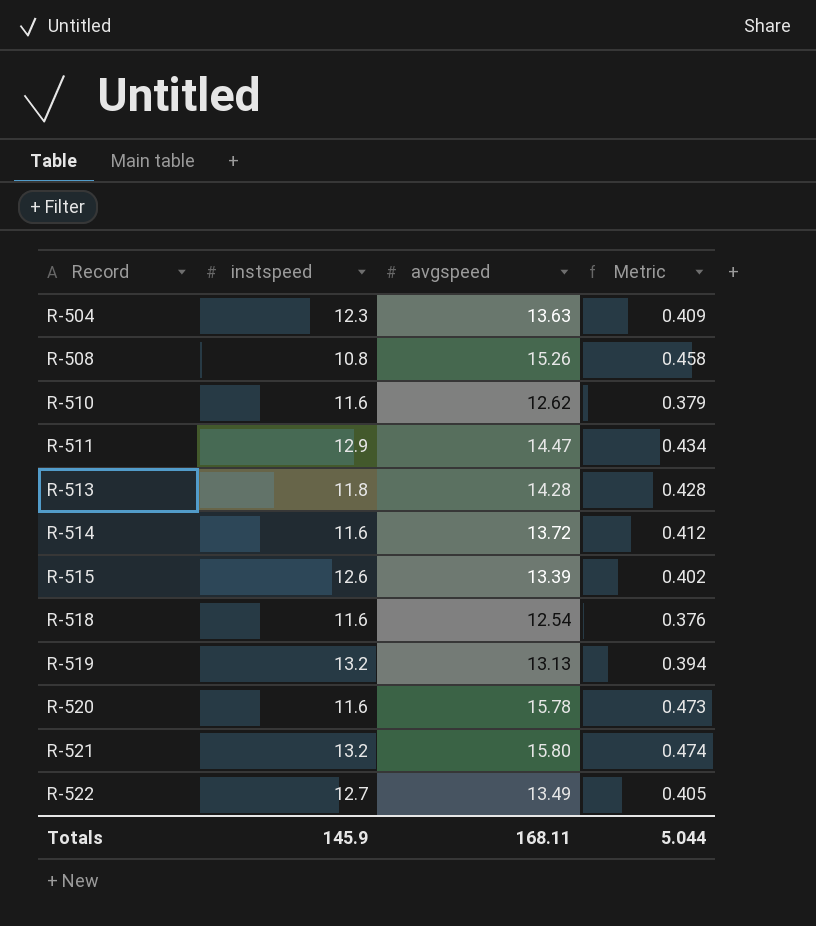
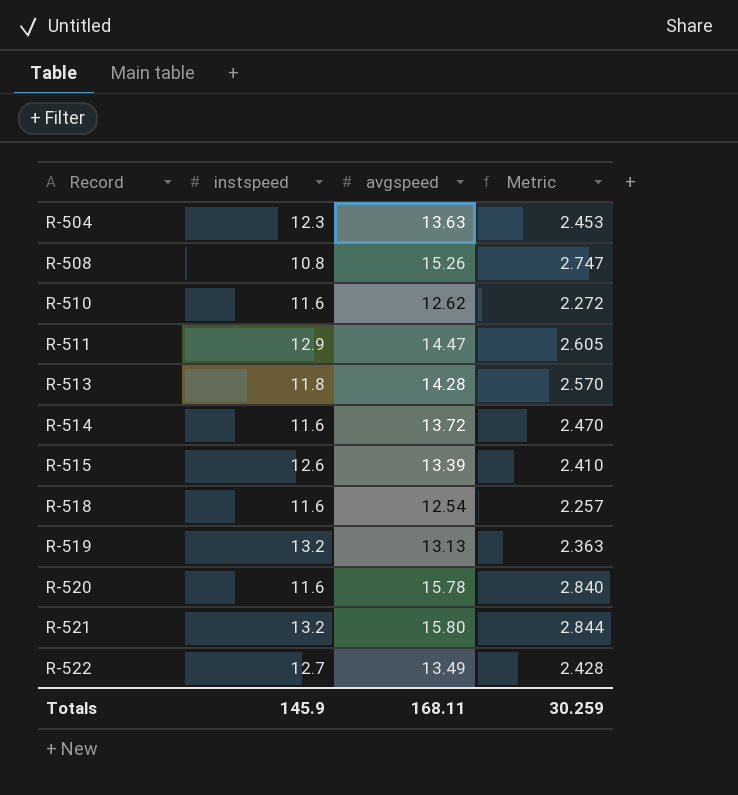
column Metric | formula: [avgspeed] * 0.03 -> [avgspeed] * 0.18
Totals | Metric: 5.044 -> 30.259

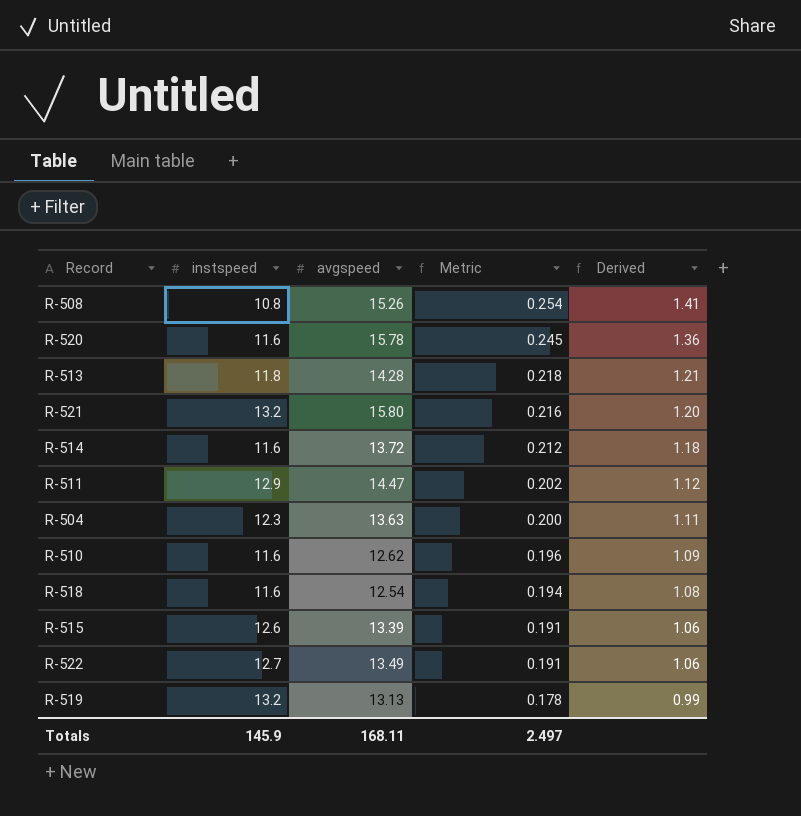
row order: Record ascending -> Metric descending
column Metric | formula: [avgspeed] * 0.18 -> [Derived] * 0.18
column Derived | formula: none -> [avgspeed] / [instspeed]
Totals | Metric: 30.259 -> 2.497

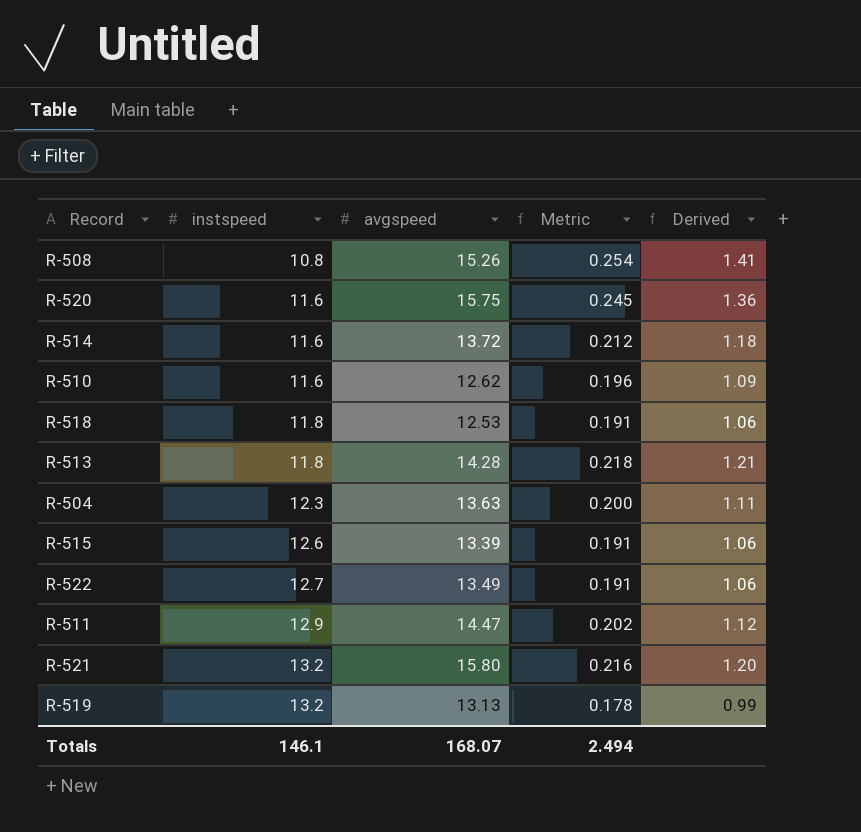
row order: Metric descending -> instspeed ascending
R-520 | avgspeed: 15.78 -> 15.75
R-518 | instspeed: 11.6 -> 11.8
R-518 | avgspeed: 12.54 -> 12.53
R-518 | Metric: 0.194 -> 0.191
R-518 | Derived: 1.08 -> 1.06
Totals | instspeed: 145.9 -> 146.1
Totals | avgspeed: 168.11 -> 168.07
Totals | Metric: 2.497 -> 2.494

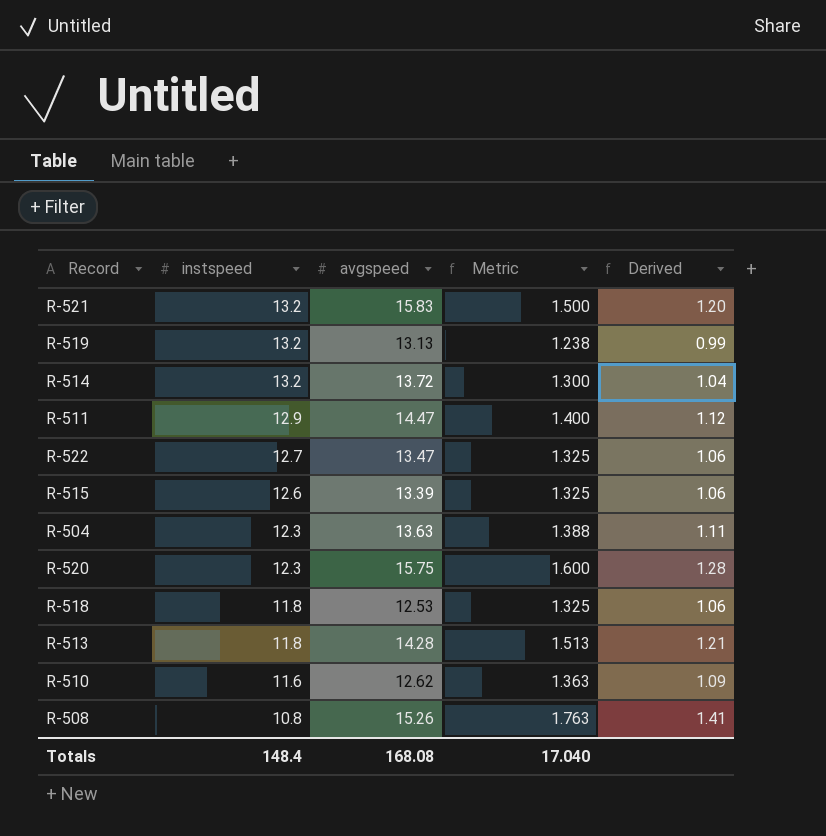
row order: instspeed ascending -> instspeed descending
column Metric | formula: [Derived] * 0.18 -> [Derived] * 1.25
R-521 | avgspeed: 15.80 -> 15.83
R-514 | instspeed: 11.6 -> 13.2
R-514 | Derived: 1.18 -> 1.04
R-522 | avgspeed: 13.49 -> 13.47
R-520 | instspeed: 11.6 -> 12.3
R-520 | Derived: 1.36 -> 1.28
Totals | instspeed: 146.1 -> 148.4
Totals | avgspeed: 168.07 -> 168.08
Totals | Metric: 2.494 -> 17.040

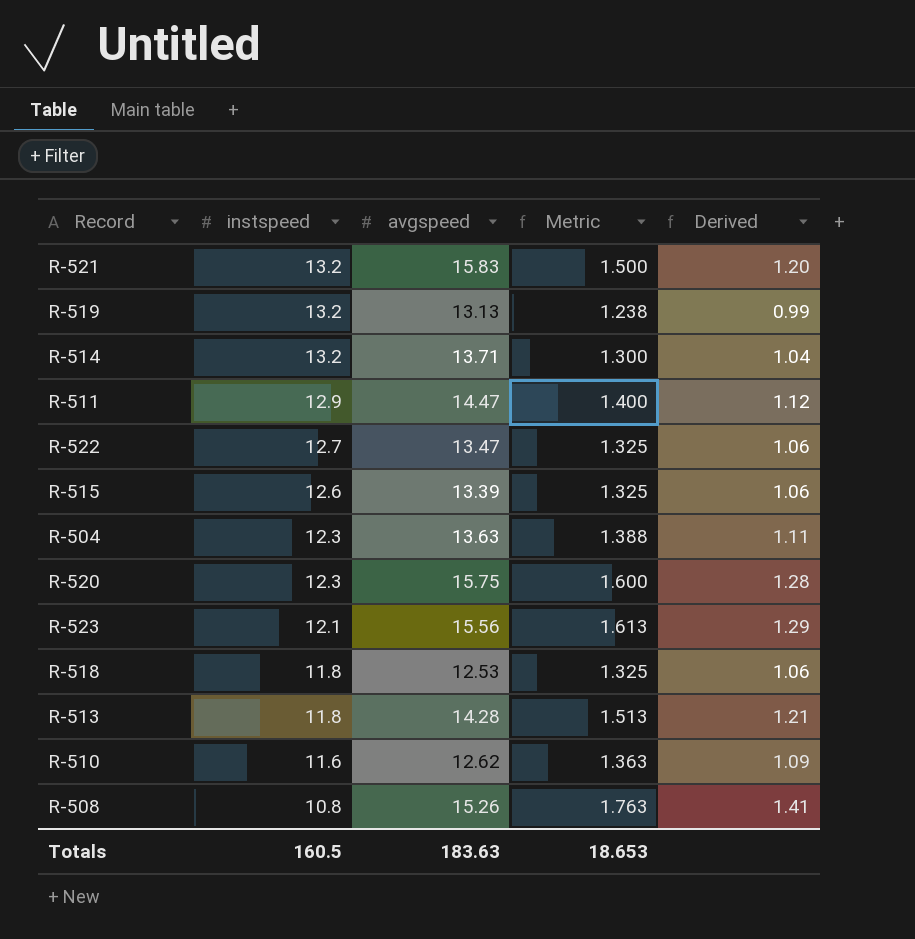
R-514 | avgspeed: 13.72 -> 13.71
row R-523: none -> 12.1 | 15.56 | 1.613 | 1.29
Totals | instspeed: 148.4 -> 160.5
Totals | avgspeed: 168.08 -> 183.63
Totals | Metric: 17.040 -> 18.653

